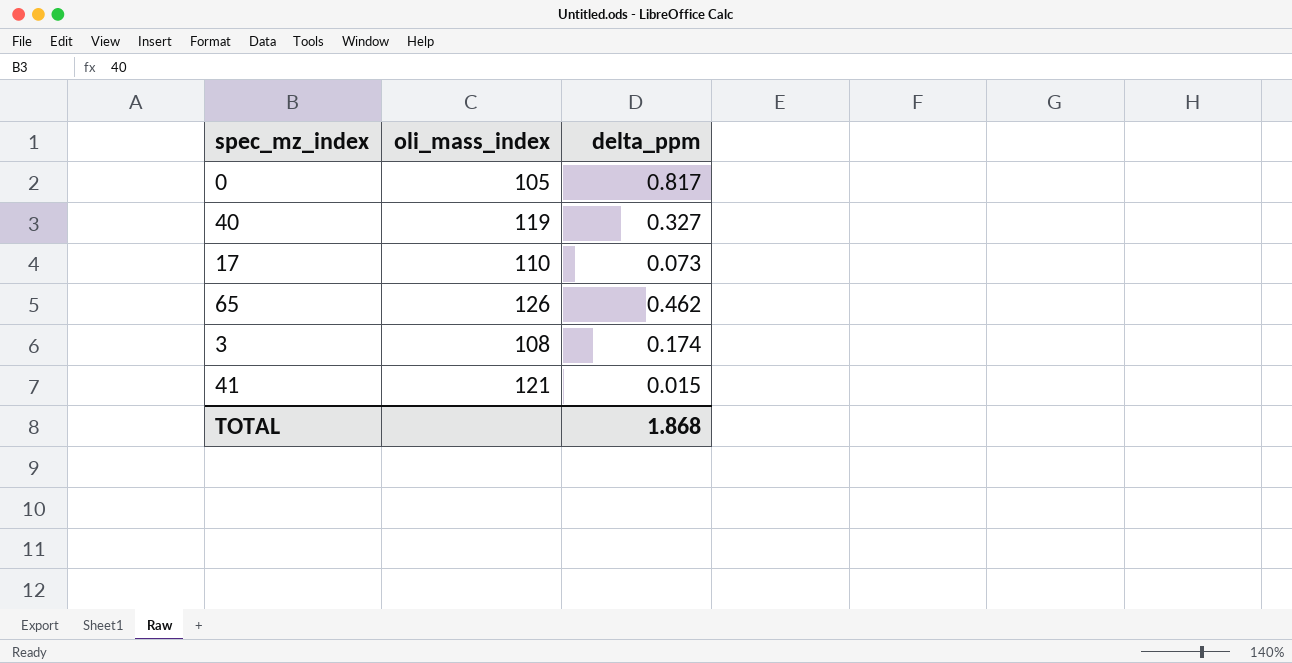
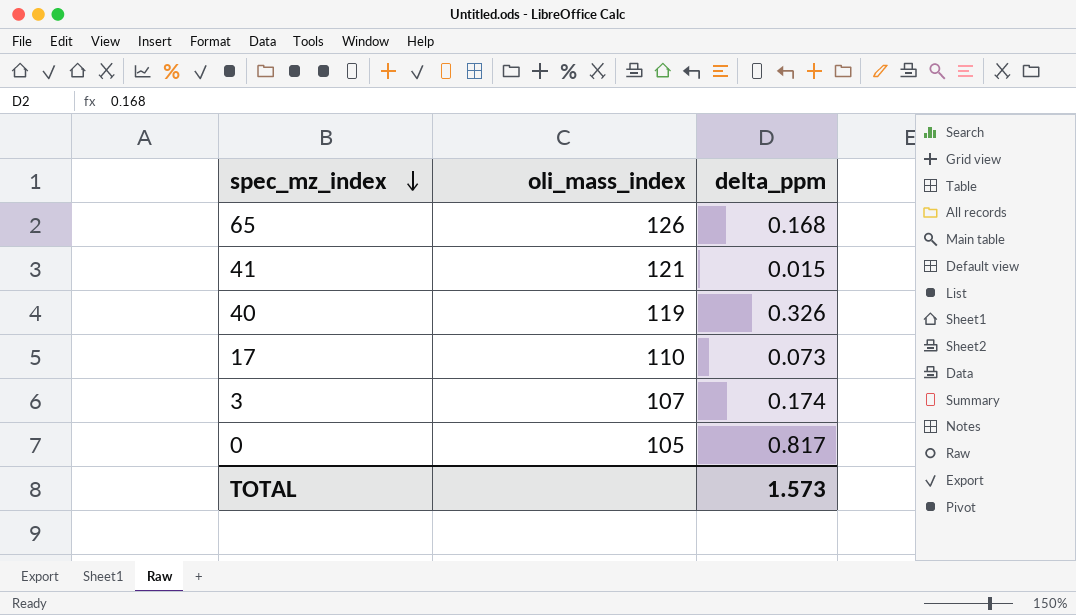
row order: none -> spec_mz_index descending
65 | delta_ppm: 0.462 -> 0.168
40 | delta_ppm: 0.327 -> 0.326
3 | oli_mass_index: 108 -> 107
TOTAL | delta_ppm: 1.868 -> 1.573

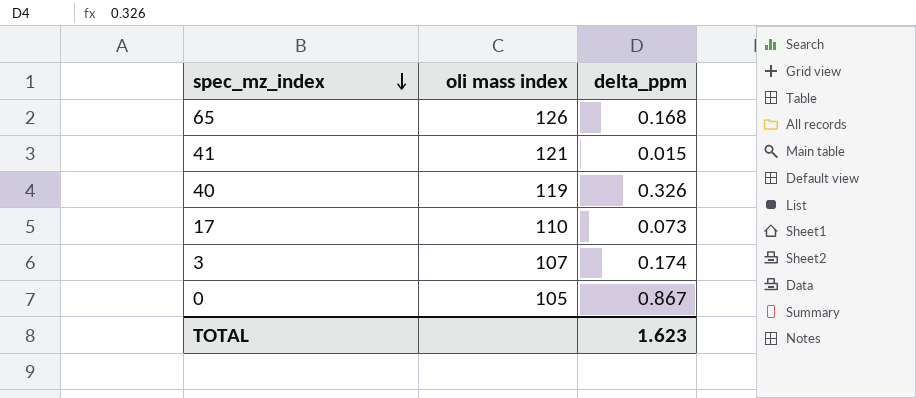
column name: oli_mass_index -> oli mass index
0 | delta_ppm: 0.817 -> 0.867
TOTAL | delta_ppm: 1.573 -> 1.623

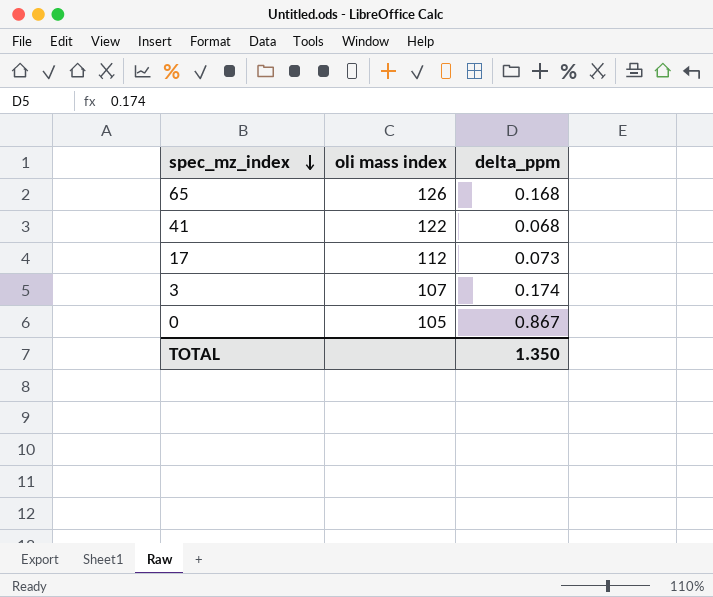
row 40: 119 | 0.326 -> none
41 | oli mass index: 121 -> 122
41 | delta_ppm: 0.015 -> 0.068
17 | oli mass index: 110 -> 112
TOTAL | delta_ppm: 1.623 -> 1.350

